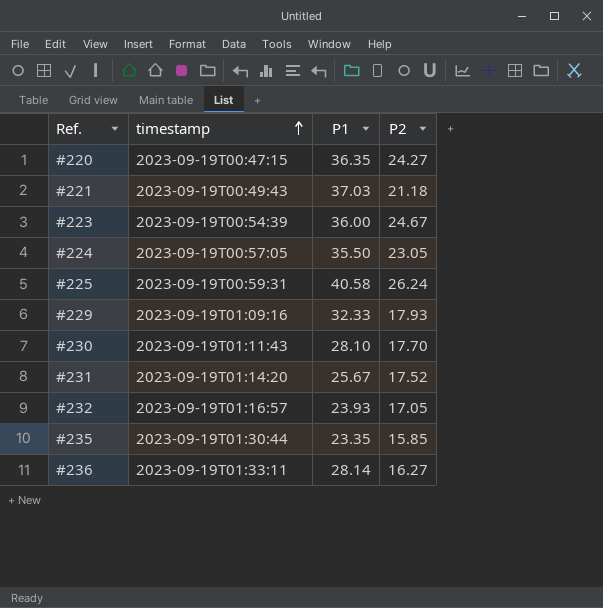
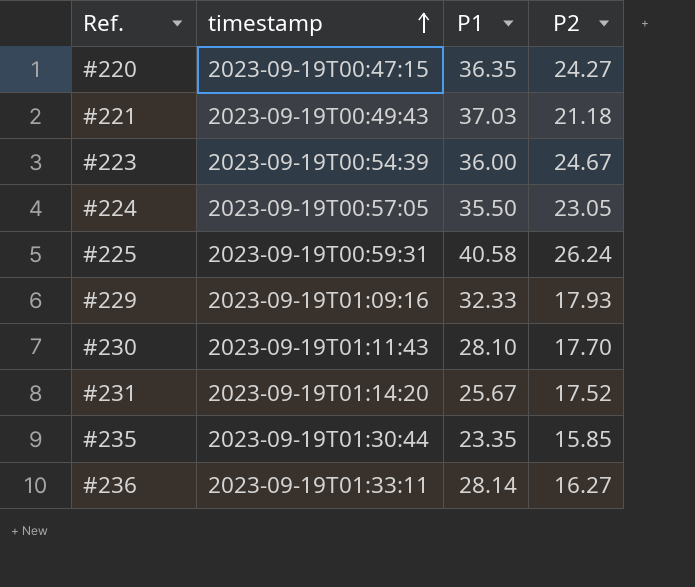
row #232: 2023-09-19T01:16:57 | 23.93 | 17.05 -> none

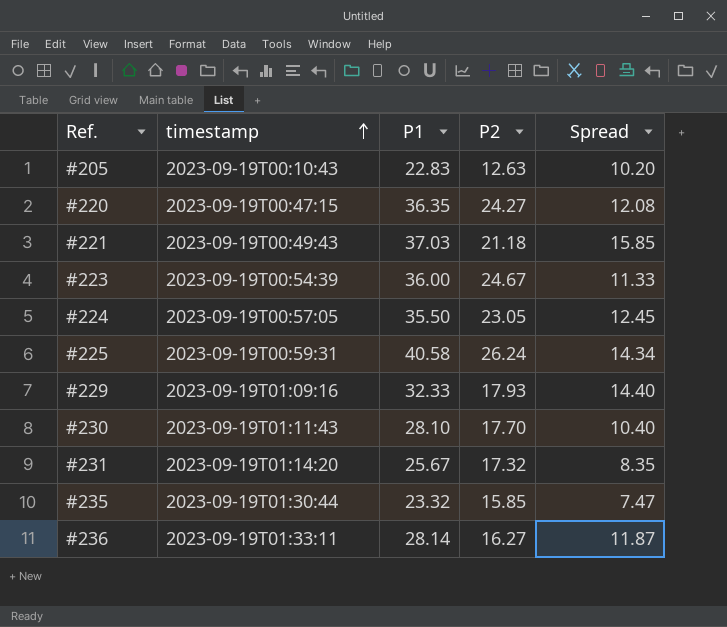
column Spread | formula: none -> [P1] - [P2]
row #205: none -> 2023-09-19T00:10:43 | 22.83 | 12.63 | 10.20
#231 | P2: 17.52 -> 17.32
#235 | P1: 23.35 -> 23.32

